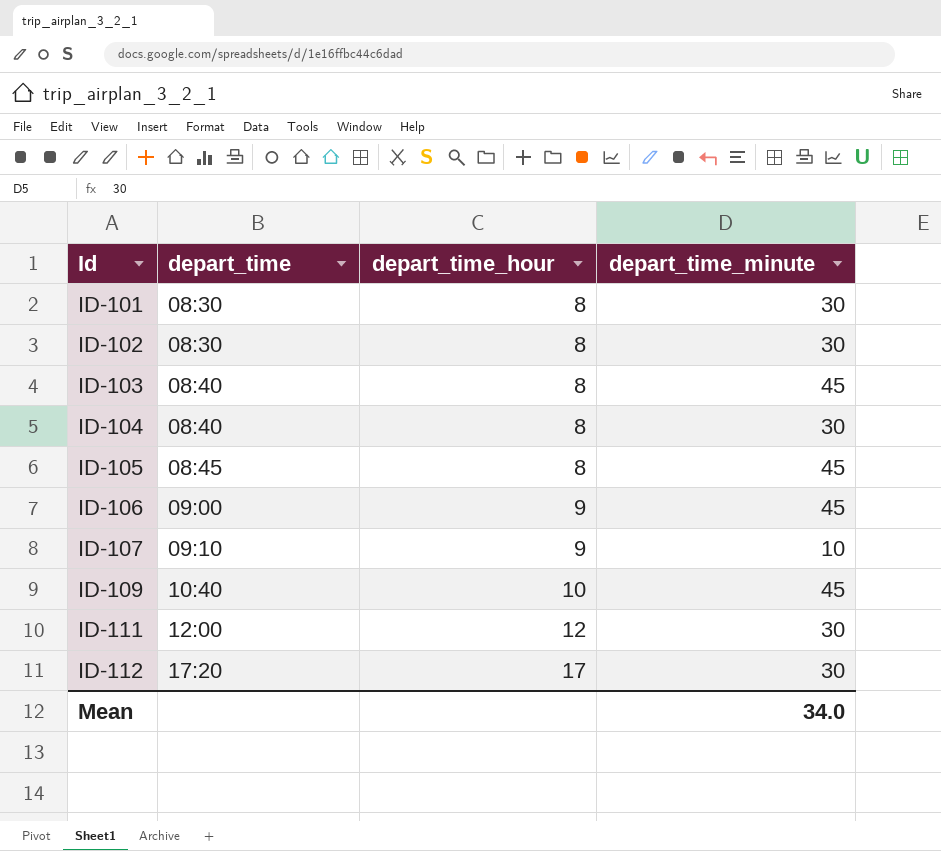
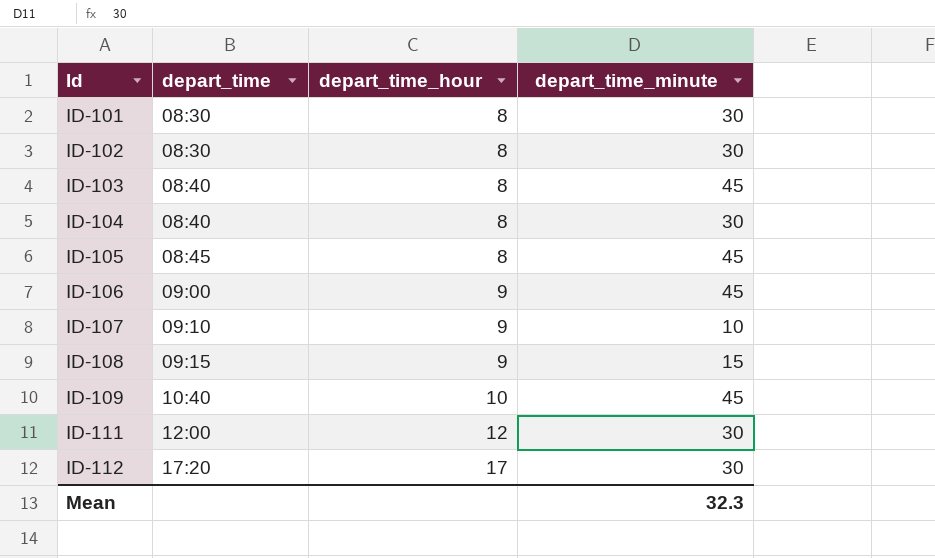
row ID-108: none -> 09:15 | 9 | 15
Mean | depart_time_minute: 34.0 -> 32.3

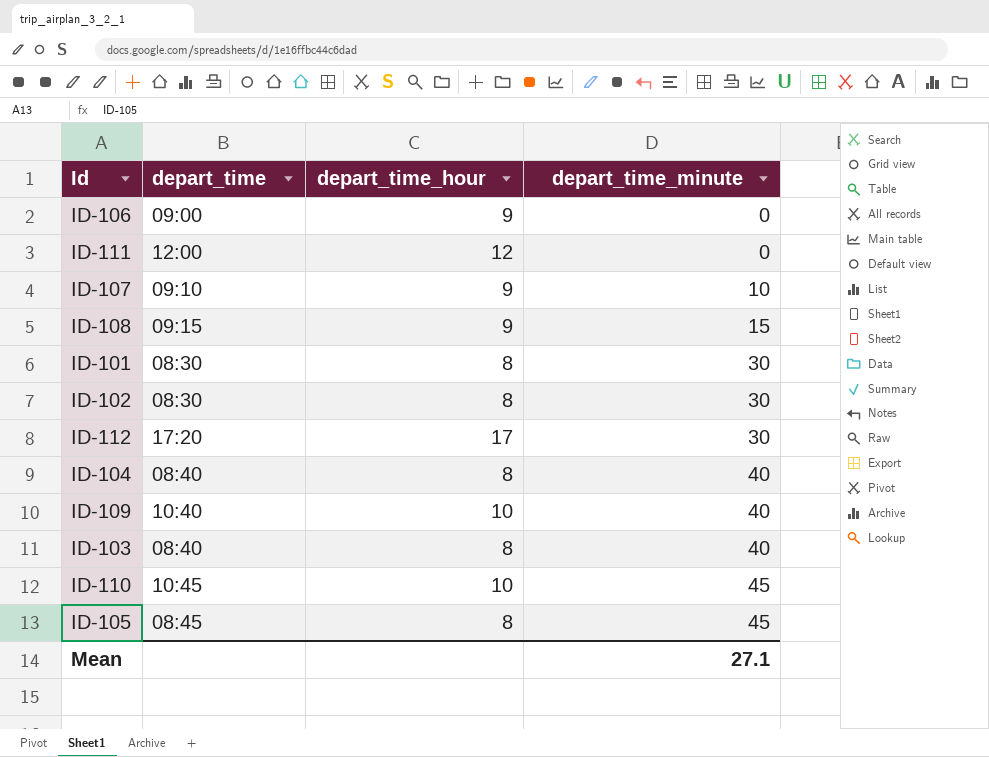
row order: Id ascending -> depart_time_minute ascending
ID-106 | depart_time_minute: 45 -> 0
ID-111 | depart_time_minute: 30 -> 0
ID-104 | depart_time_minute: 30 -> 40
ID-109 | depart_time_minute: 45 -> 40
ID-103 | depart_time_minute: 45 -> 40
row ID-110: none -> 10:45 | 10 | 45
Mean | depart_time_minute: 32.3 -> 27.1

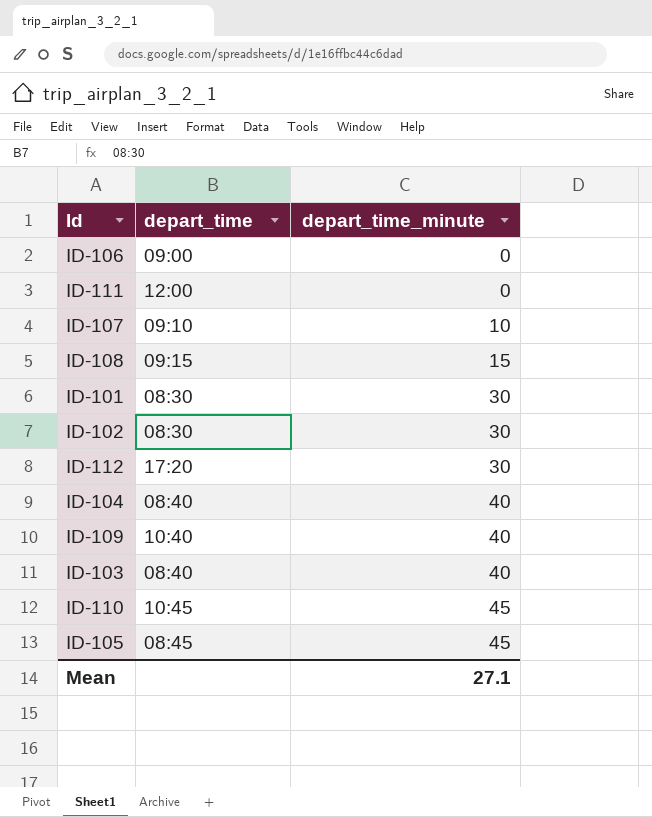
column depart_time_hour | position: 3 -> none

